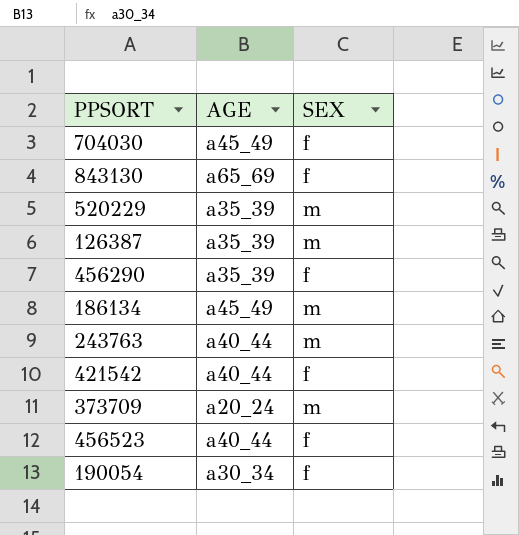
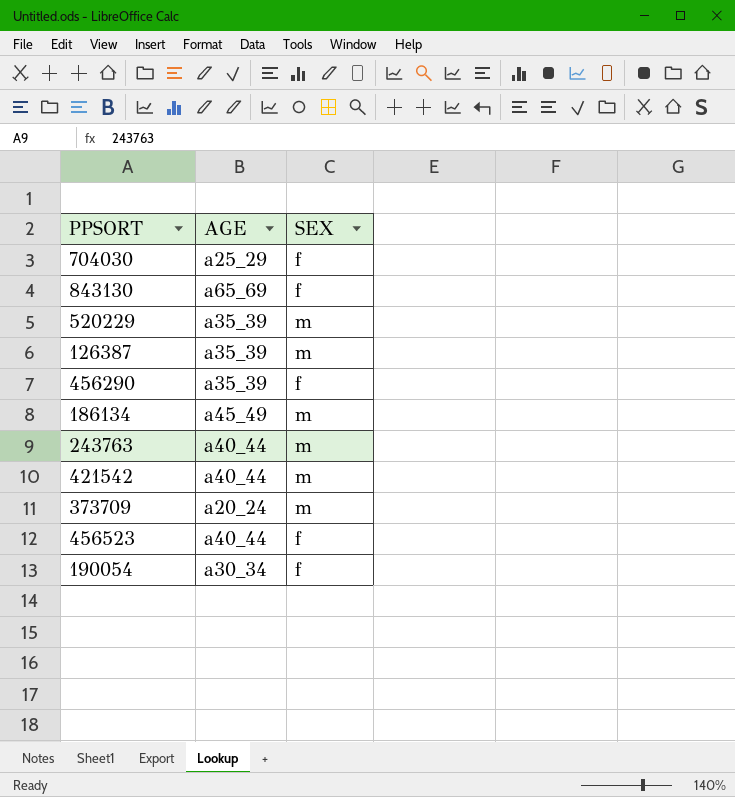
704030 | AGE: a45_49 -> a25_29
421542 | SEX: f -> m

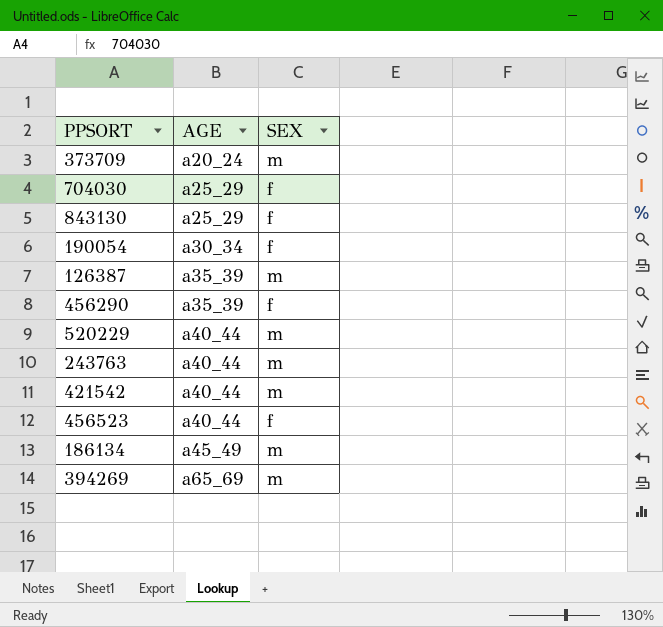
row order: none -> AGE ascending
843130 | AGE: a65_69 -> a25_29
520229 | AGE: a35_39 -> a40_44
row 394269: none -> a65_69 | m

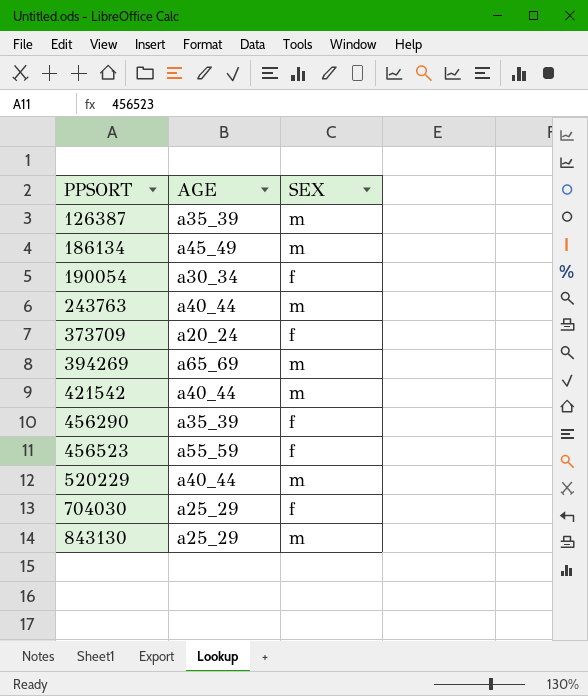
row order: AGE ascending -> PPSORT ascending
373709 | SEX: m -> f
456523 | AGE: a40_44 -> a55_59
843130 | SEX: f -> m

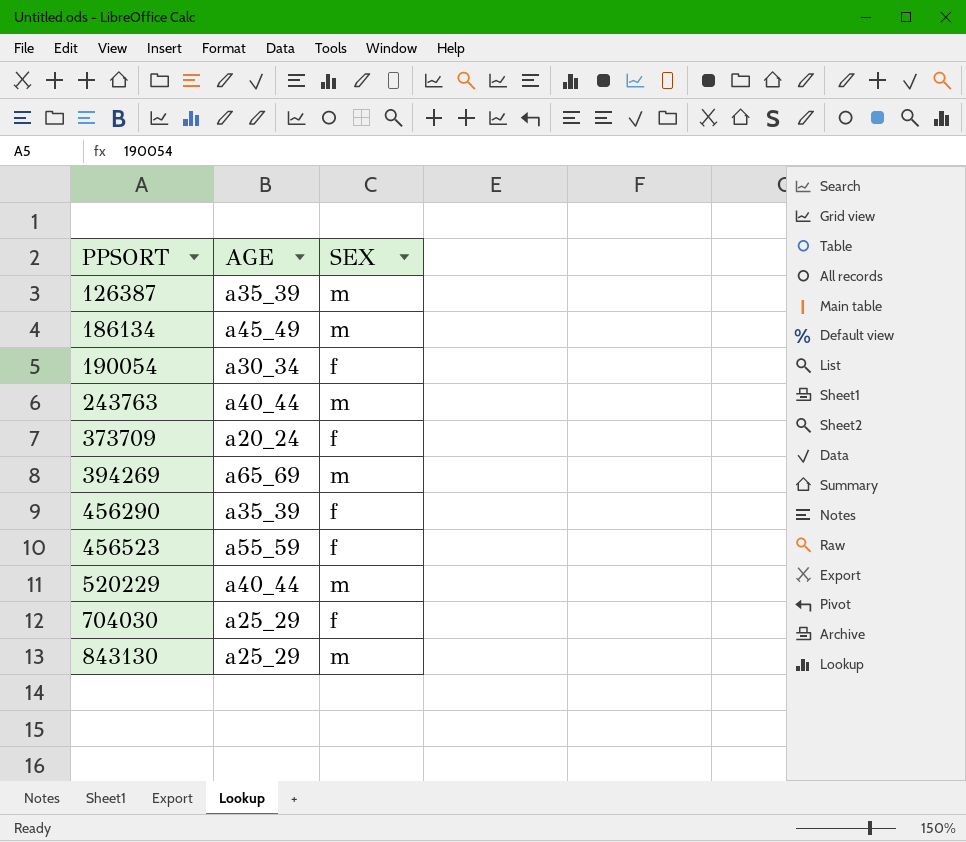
row 421542: a40_44 | m -> none

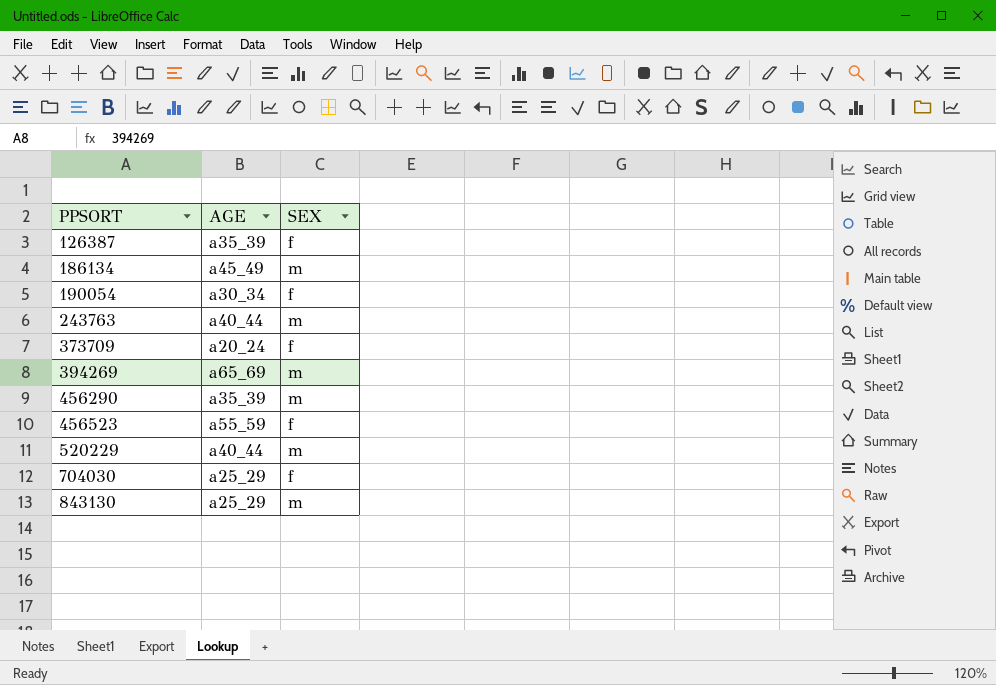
126387 | SEX: m -> f
456290 | SEX: f -> m

